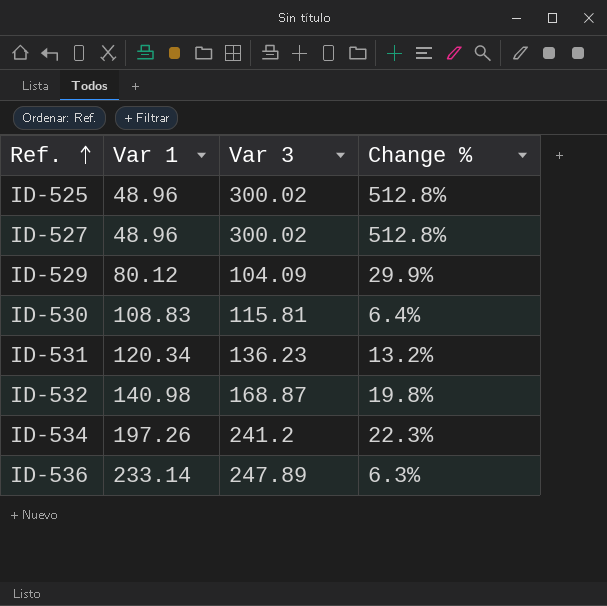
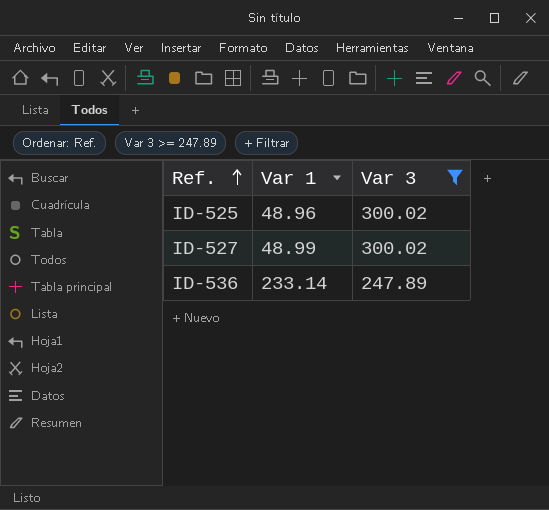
filter: none -> Var 3 >= 247.89
column Change % | formula: ([Var 3] - [Var 1]) / [Var 1] -> none
ID-527 | Var 1: 48.96 -> 48.99

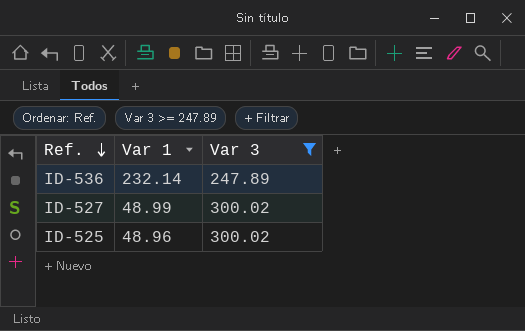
row order: Ref. ascending -> Ref. descending
ID-536 | Var 1: 233.14 -> 232.14

